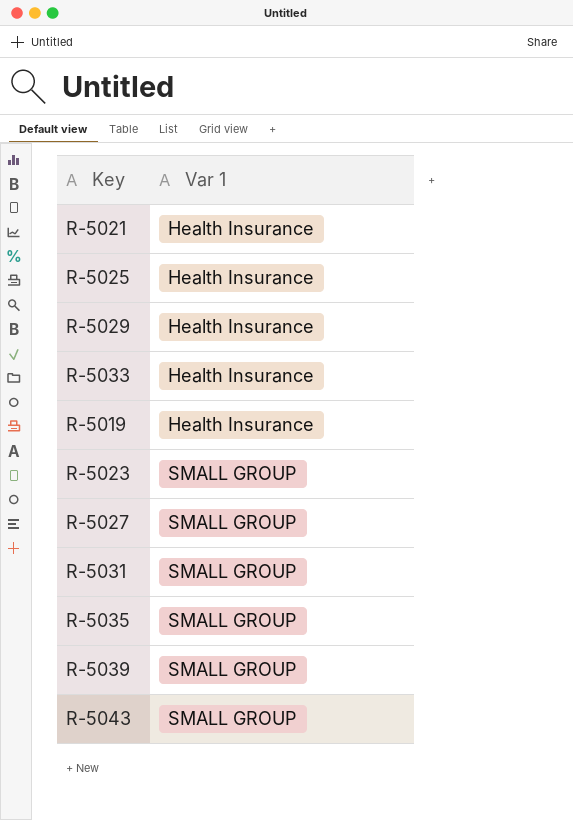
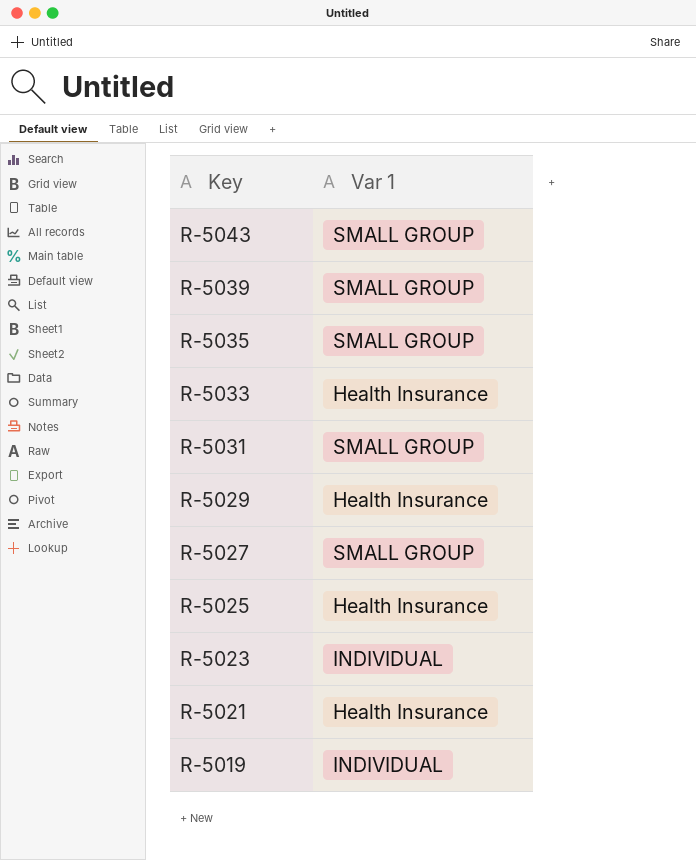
row order: Var 1 ascending -> Key descending
R-5023 | Var 1: SMALL GROUP -> INDIVIDUAL
R-5019 | Var 1: Health Insurance -> INDIVIDUAL

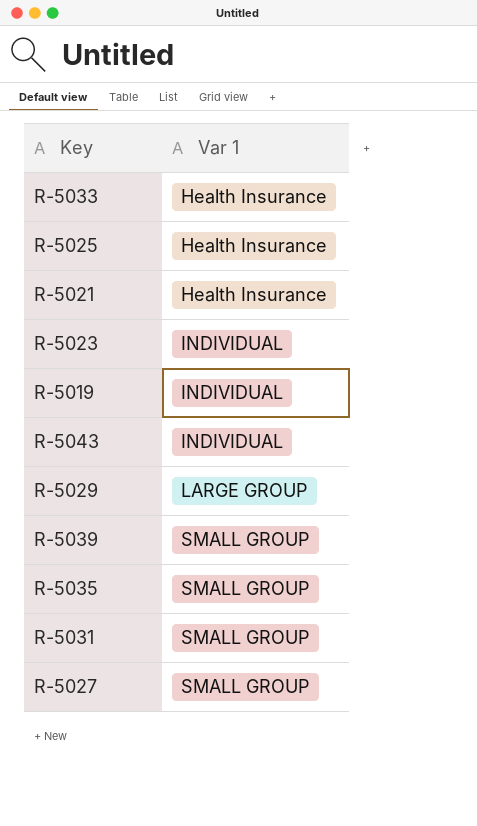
row order: Key descending -> Var 1 ascending
R-5043 | Var 1: SMALL GROUP -> INDIVIDUAL
R-5029 | Var 1: Health Insurance -> LARGE GROUP

